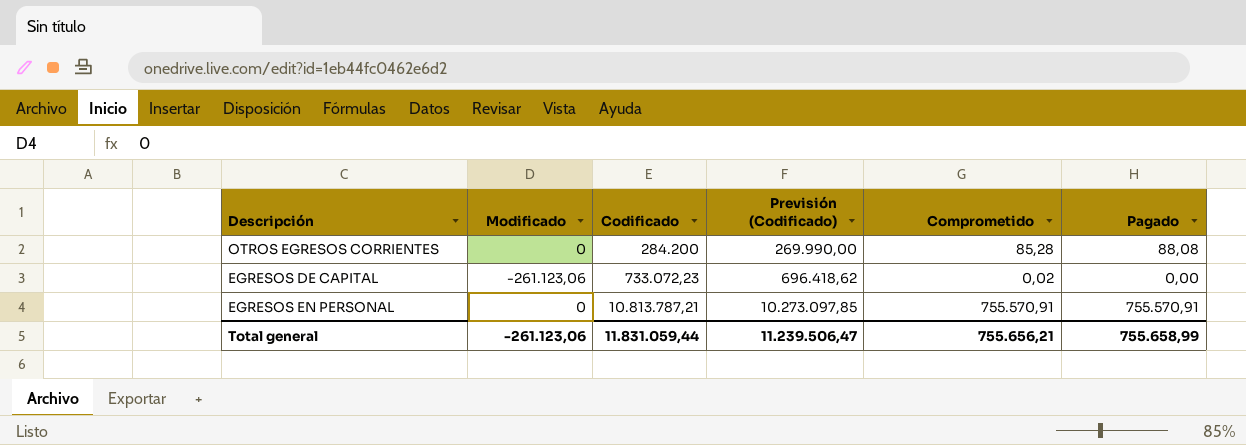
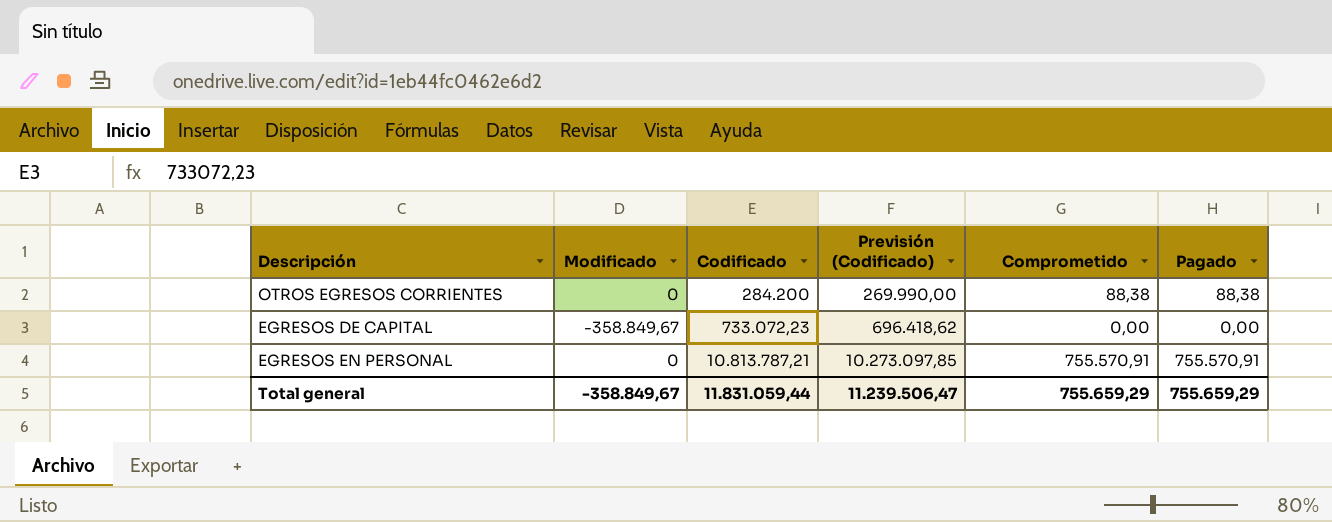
OTROS EGRESOS CORRIENTES | Comprometido: 85,28 -> 88,38
OTROS EGRESOS CORRIENTES | Pagado: 88,08 -> 88,38
EGRESOS DE CAPITAL | Modificado: -261.123,06 -> -358.849,67
EGRESOS DE CAPITAL | Comprometido: 0,02 -> 0,00
Total general | Modificado: -261.123,06 -> -358.849,67
Total general | Comprometido: 755.656,21 -> 755.659,29
Total general | Pagado: 755.658,99 -> 755.659,29

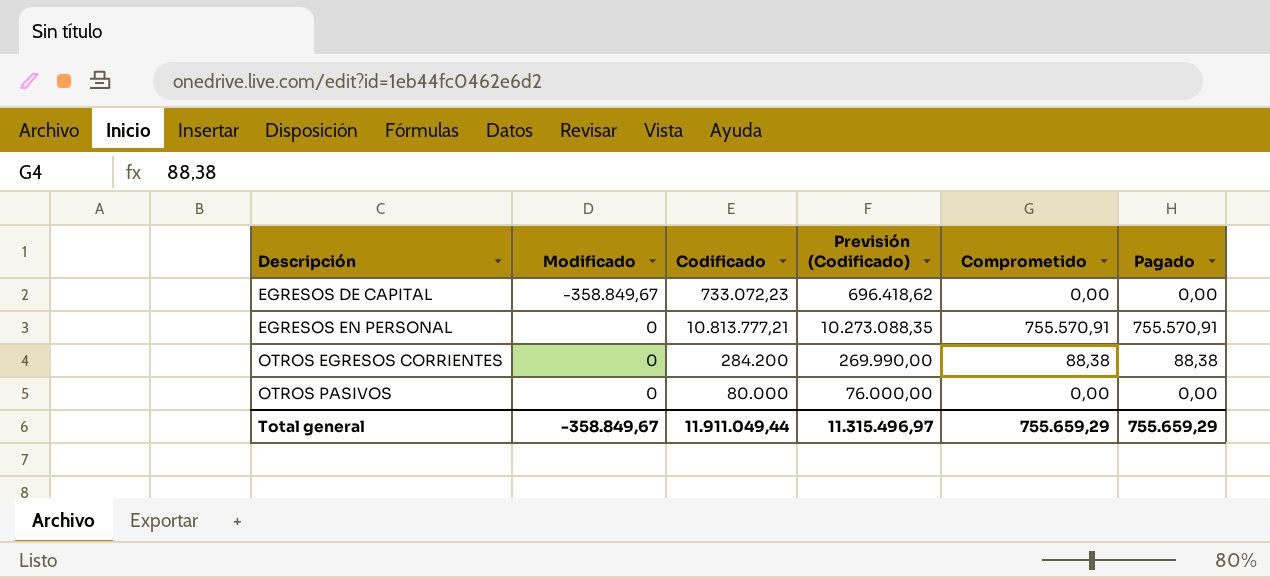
row order: Codificado ascending -> Descripción ascending
EGRESOS EN PERSONAL | Codificado: 10.813.787,21 -> 10.813.777,21
EGRESOS EN PERSONAL | Previsión (Codificado): 10.273.097,85 -> 10.273.088,35
row OTROS PASIVOS: none -> 0 | 80.000 | 76.000,00 | 0,00 | 0,00
Total general | Codificado: 11.831.059,44 -> 11.911.049,44
Total general | Previsión (Codificado): 11.239.506,47 -> 11.315.496,97

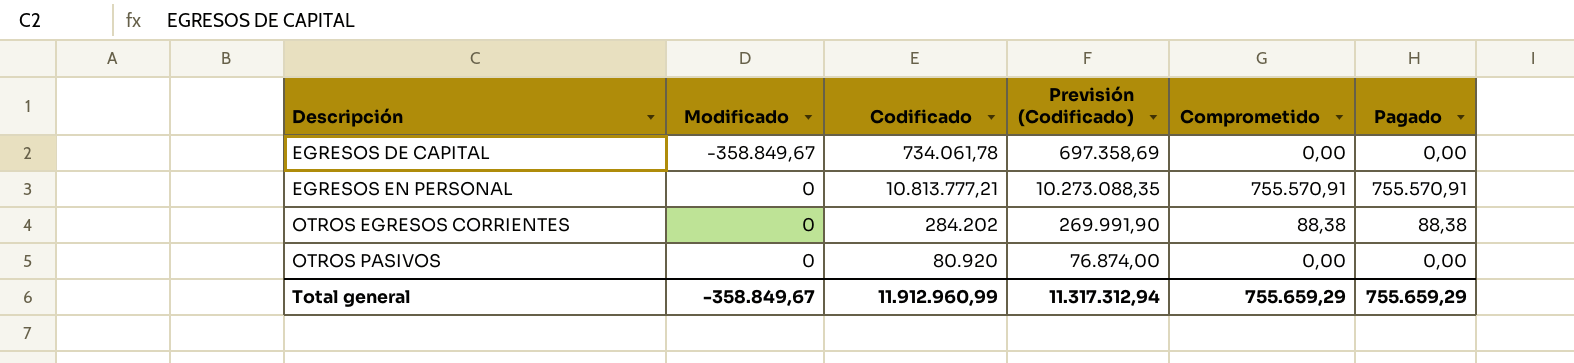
EGRESOS DE CAPITAL | Codificado: 733.072,23 -> 734.061,78
EGRESOS DE CAPITAL | Previsión (Codificado): 696.418,62 -> 697.358,69
OTROS EGRESOS CORRIENTES | Codificado: 284.200 -> 284.202
OTROS EGRESOS CORRIENTES | Previsión (Codificado): 269.990,00 -> 269.991,90
OTROS PASIVOS | Codificado: 80.000 -> 80.920
OTROS PASIVOS | Previsión (Codificado): 76.000,00 -> 76.874,00
Total general | Codificado: 11.911.049,44 -> 11.912.960,99
Total general | Previsión (Codificado): 11.315.496,97 -> 11.317.312,94

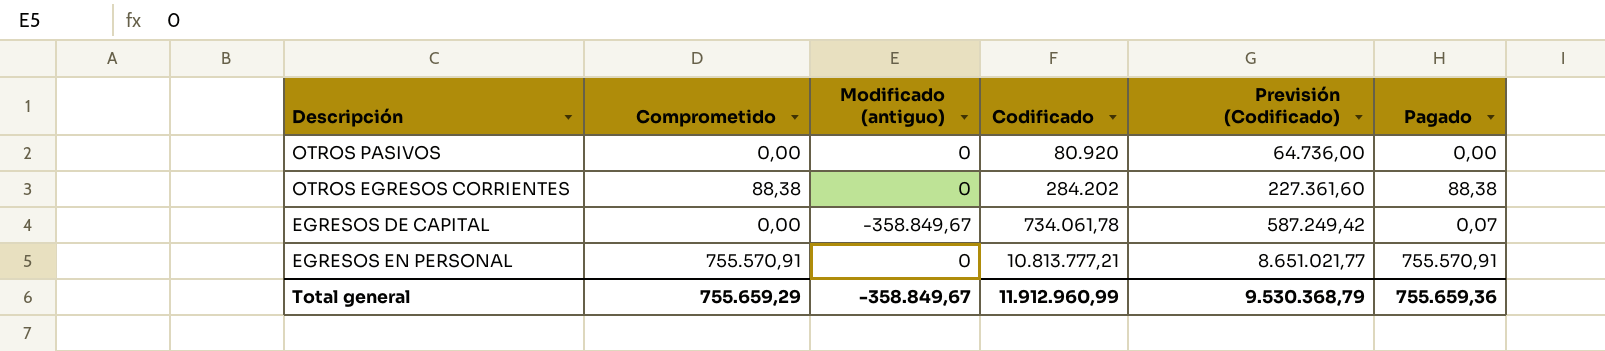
row order: Descripción ascending -> Codificado ascending
column Comprometido | position: 5 -> 2
column name: Modificado -> Modificado (antiguo)
column Previsión (Codificado) | formula: [Codificado] * 0,95 -> [Codificado] * 0,8
EGRESOS DE CAPITAL | Pagado: 0,00 -> 0,07
Total general | Previsión (Codificado): 11.317.312,94 -> 9.530.368,79
Total general | Pagado: 755.659,29 -> 755.659,36

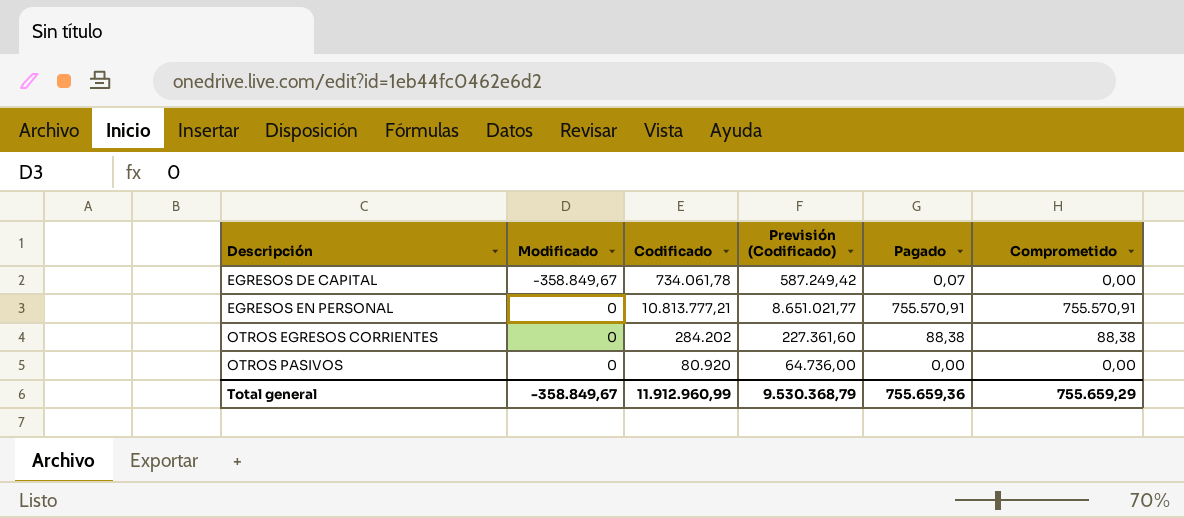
row order: Codificado ascending -> Descripción ascending
column name: Modificado (antiguo) -> Modificado
column Comprometido | position: 2 -> 6

